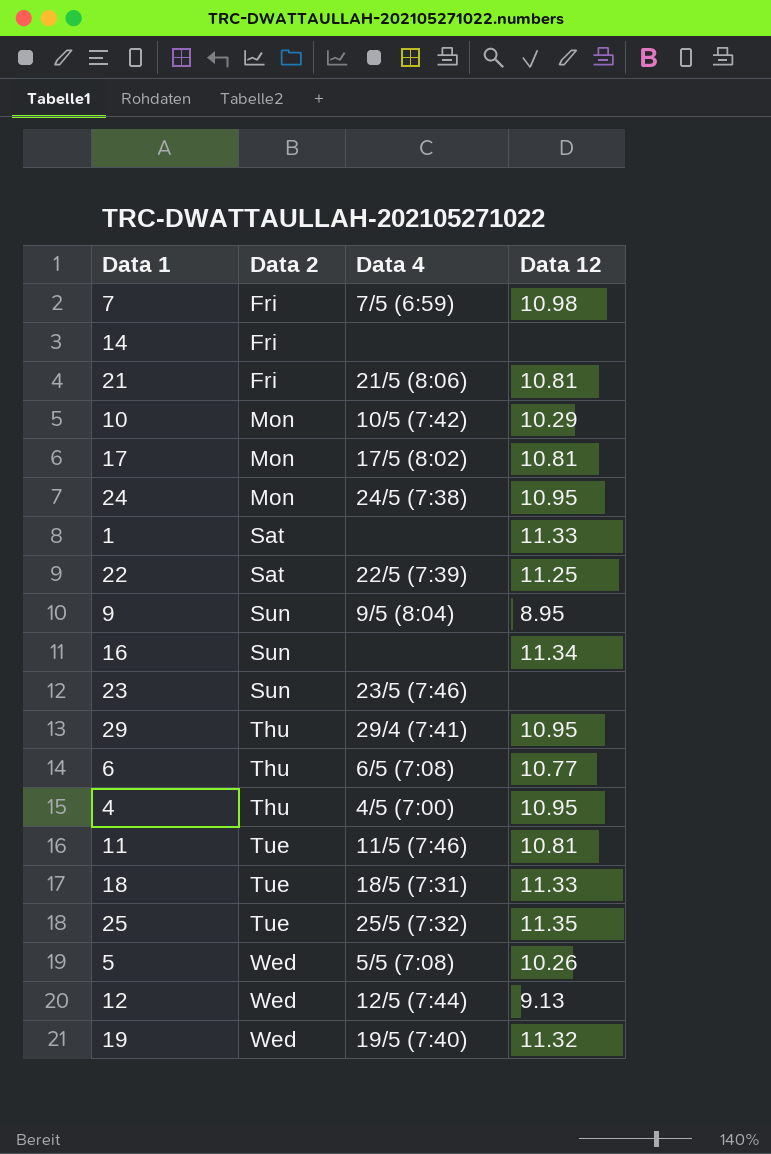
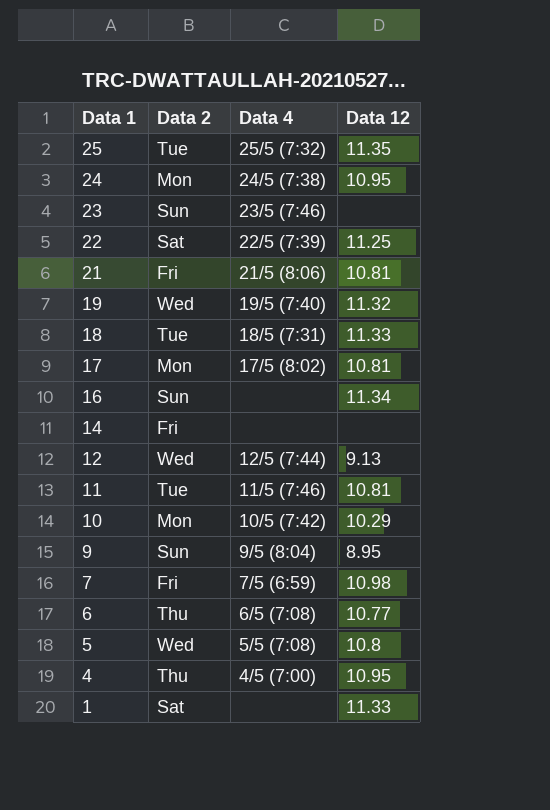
row order: Data 2 ascending -> Data 1 descending
row 29: Thu | 29/4 (7:41) | 10.95 -> none
5 | Data 12: 10.26 -> 10.8

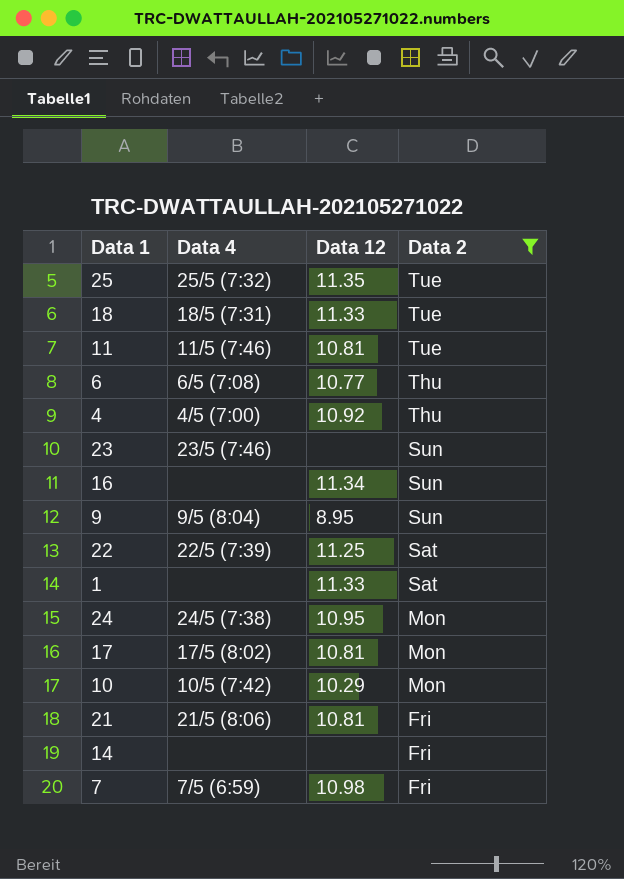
filter: none -> Data 2 != Wed
row order: Data 1 descending -> Data 2 descending
column Data 2 | position: 2 -> 4
4 | Data 12: 10.95 -> 10.92

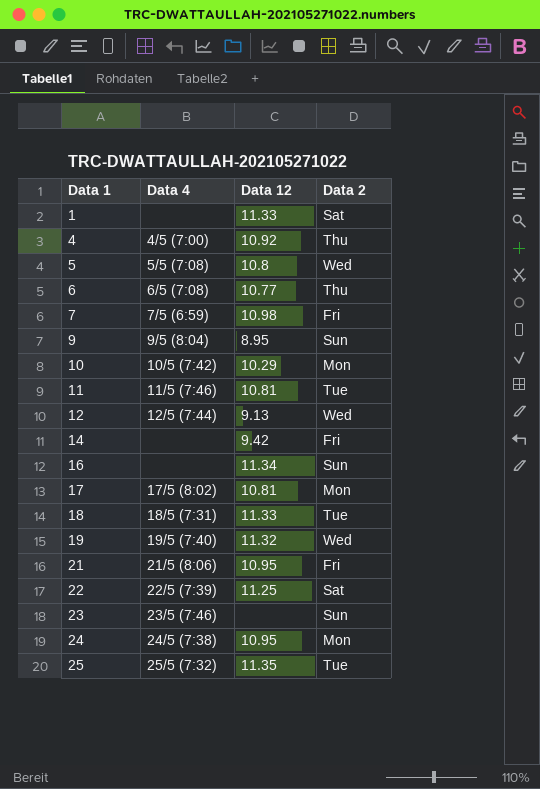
filter: Data 2 != Wed -> none
row order: Data 2 descending -> Data 1 ascending
14 | Data 12: none -> 9.42
21 | Data 12: 10.81 -> 10.95

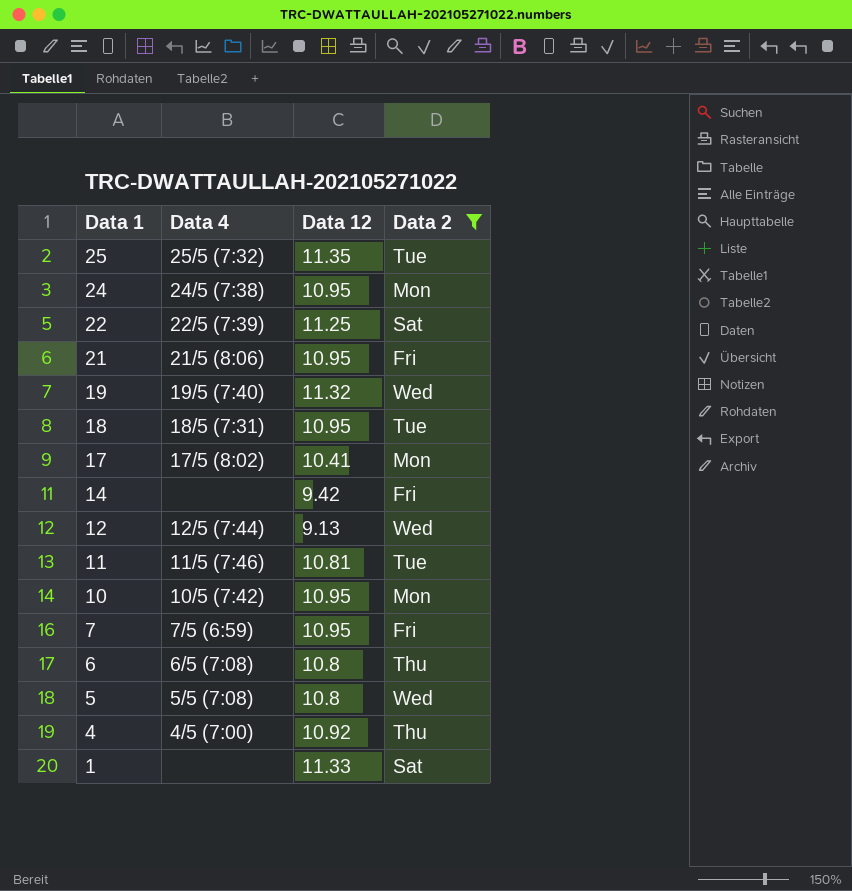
filter: none -> Data 2 != Sun
row order: Data 1 ascending -> Data 1 descending
18 | Data 12: 11.33 -> 10.95
17 | Data 12: 10.81 -> 10.41
10 | Data 12: 10.29 -> 10.95
7 | Data 12: 10.98 -> 10.95
6 | Data 12: 10.77 -> 10.8

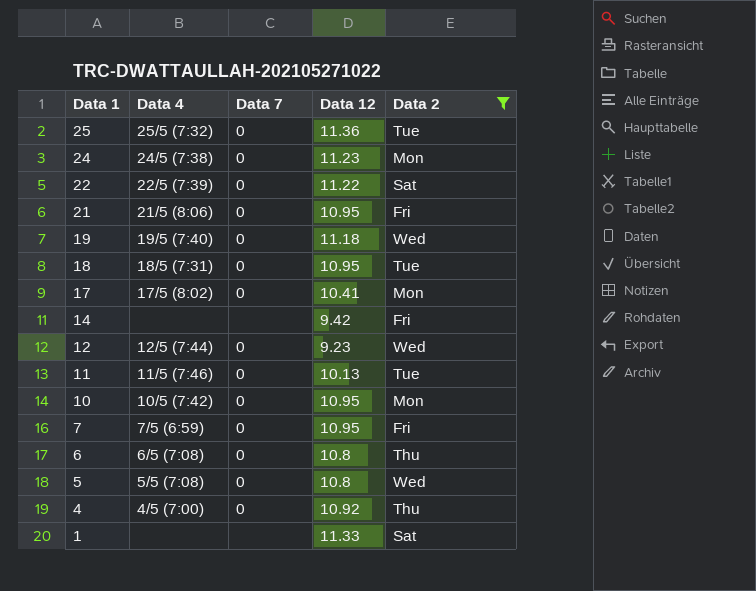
column Data 7 | position: none -> 3
25 | Data 12: 11.35 -> 11.36
24 | Data 12: 10.95 -> 11.23
22 | Data 12: 11.25 -> 11.22
19 | Data 12: 11.32 -> 11.18
12 | Data 12: 9.13 -> 9.23
11 | Data 12: 10.81 -> 10.13

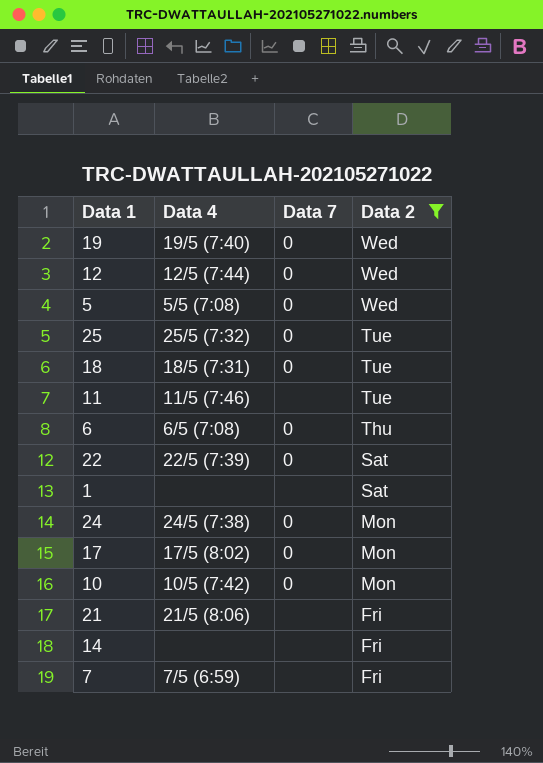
row order: Data 1 descending -> Data 2 descending
column Data 12 | position: 4 -> none
row 4: 4/5 (7:00) | 0 | 10.92 | Thu -> none
11 | Data 7: 0 -> none
21 | Data 7: 0 -> none
7 | Data 7: 0 -> none

